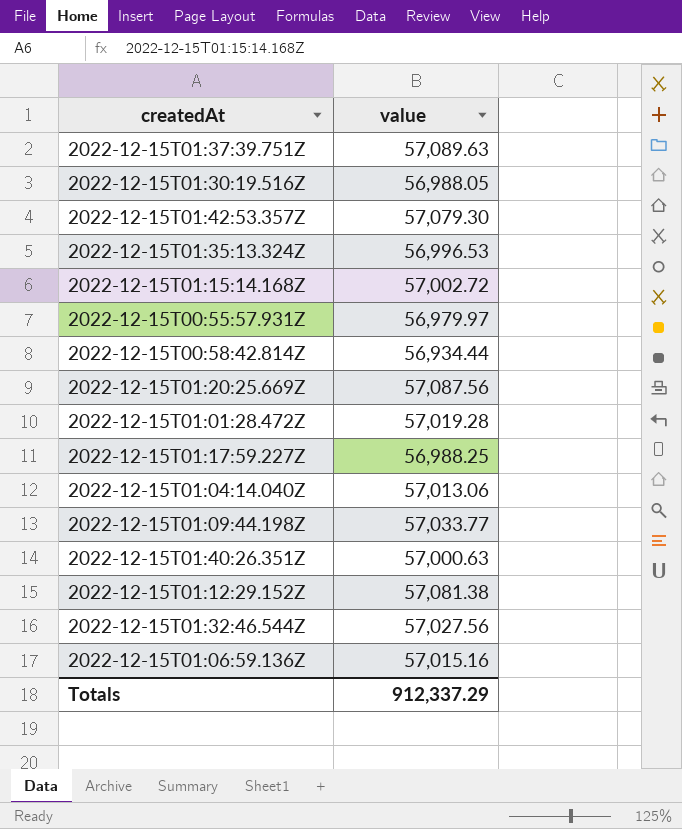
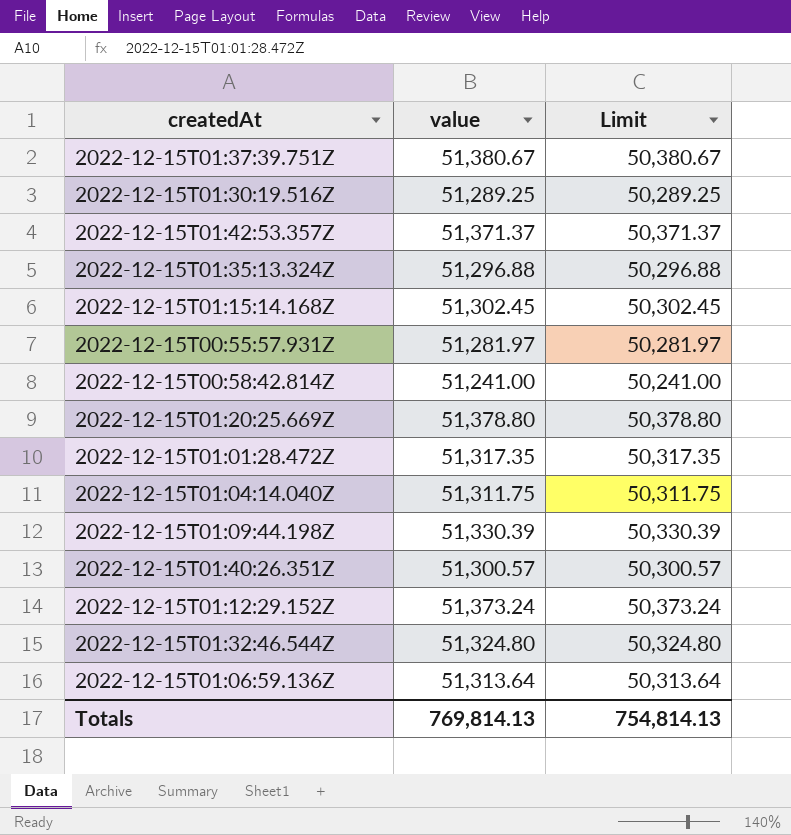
column Limit | formula: none -> [value] - 1000
row 2022-12-15T01:17:59.227Z: 56,988.25 -> none
2022-12-15T01:37:39.751Z | value: 57,089.63 -> 51,380.67
2022-12-15T01:30:19.516Z | value: 56,988.05 -> 51,289.25
2022-12-15T01:42:53.357Z | value: 57,079.30 -> 51,371.37
2022-12-15T01:35:13.324Z | value: 56,996.53 -> 51,296.88
2022-12-15T01:15:14.168Z | value: 57,002.72 -> 51,302.45
2022-12-15T00:55:57.931Z | value: 56,979.97 -> 51,281.97
2022-12-15T00:58:42.814Z | value: 56,934.44 -> 51,241.00
2022-12-15T01:20:25.669Z | value: 57,087.56 -> 51,378.80
2022-12-15T01:01:28.472Z | value: 57,019.28 -> 51,317.35
2022-12-15T01:04:14.040Z | value: 57,013.06 -> 51,311.75
2022-12-15T01:09:44.198Z | value: 57,033.77 -> 51,330.39
2022-12-15T01:40:26.351Z | value: 57,000.63 -> 51,300.57
2022-12-15T01:12:29.152Z | value: 57,081.38 -> 51,373.24
2022-12-15T01:32:46.544Z | value: 57,027.56 -> 51,324.80
2022-12-15T01:06:59.136Z | value: 57,015.16 -> 51,313.64
Totals | value: 912,337.29 -> 769,814.13

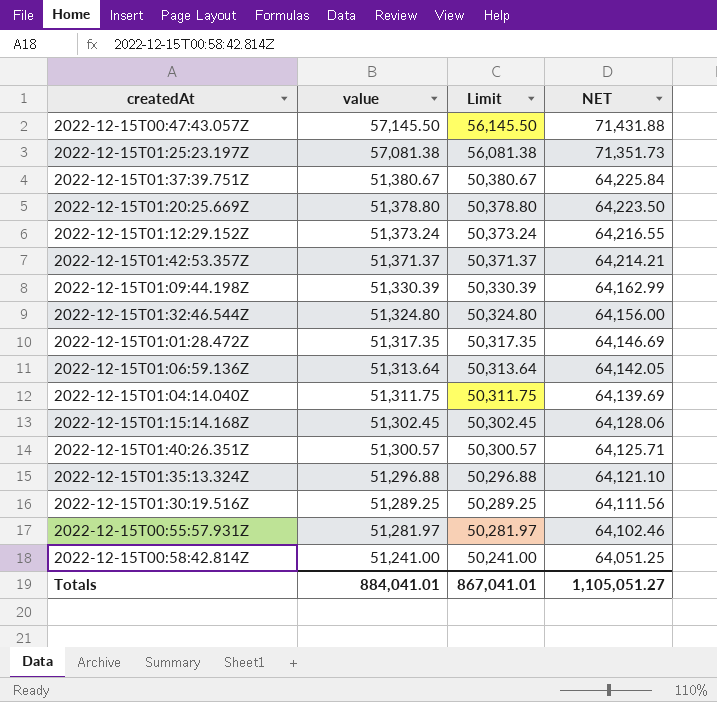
row order: none -> value descending
column NET | formula: none -> [value] * 1.25
row 2022-12-15T00:47:43.057Z: none -> 57,145.50 | 56,145.50 | 71,431.88
row 2022-12-15T01:25:23.197Z: none -> 57,081.38 | 56,081.38 | 71,351.73
Totals | value: 769,814.13 -> 884,041.01
Totals | Limit: 754,814.13 -> 867,041.01

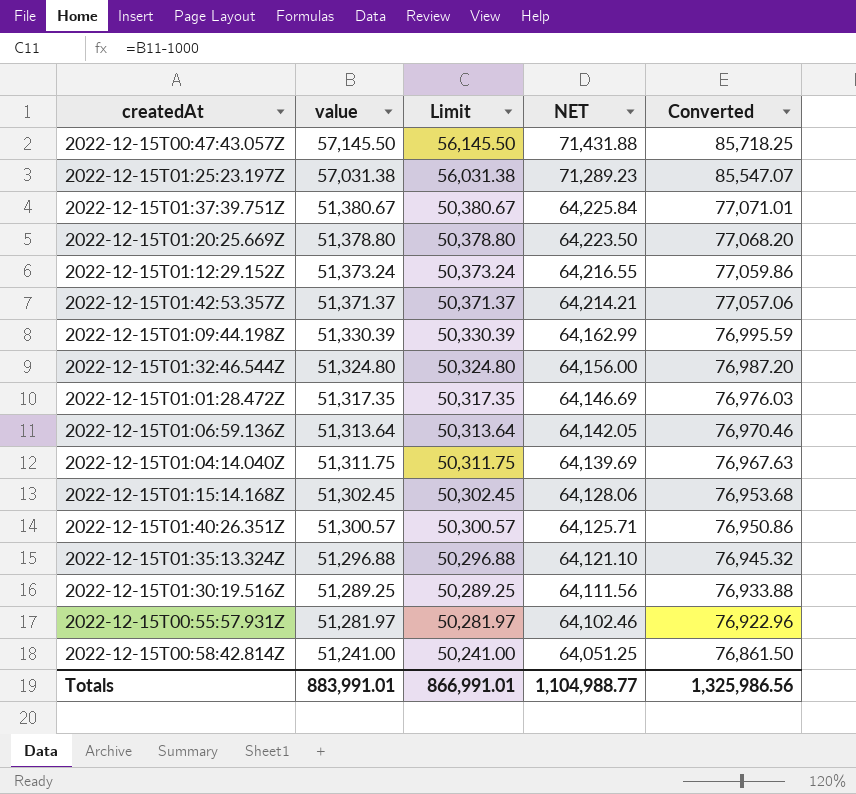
column Converted | formula: none -> [value] * 1.5
2022-12-15T01:25:23.197Z | value: 57,081.38 -> 57,031.38
2022-12-15T01:25:23.197Z | Limit: 56,081.38 -> 56,031.38
2022-12-15T01:25:23.197Z | NET: 71,351.73 -> 71,289.23
Totals | value: 884,041.01 -> 883,991.01
Totals | Limit: 867,041.01 -> 866,991.01
Totals | NET: 1,105,051.27 -> 1,104,988.77

